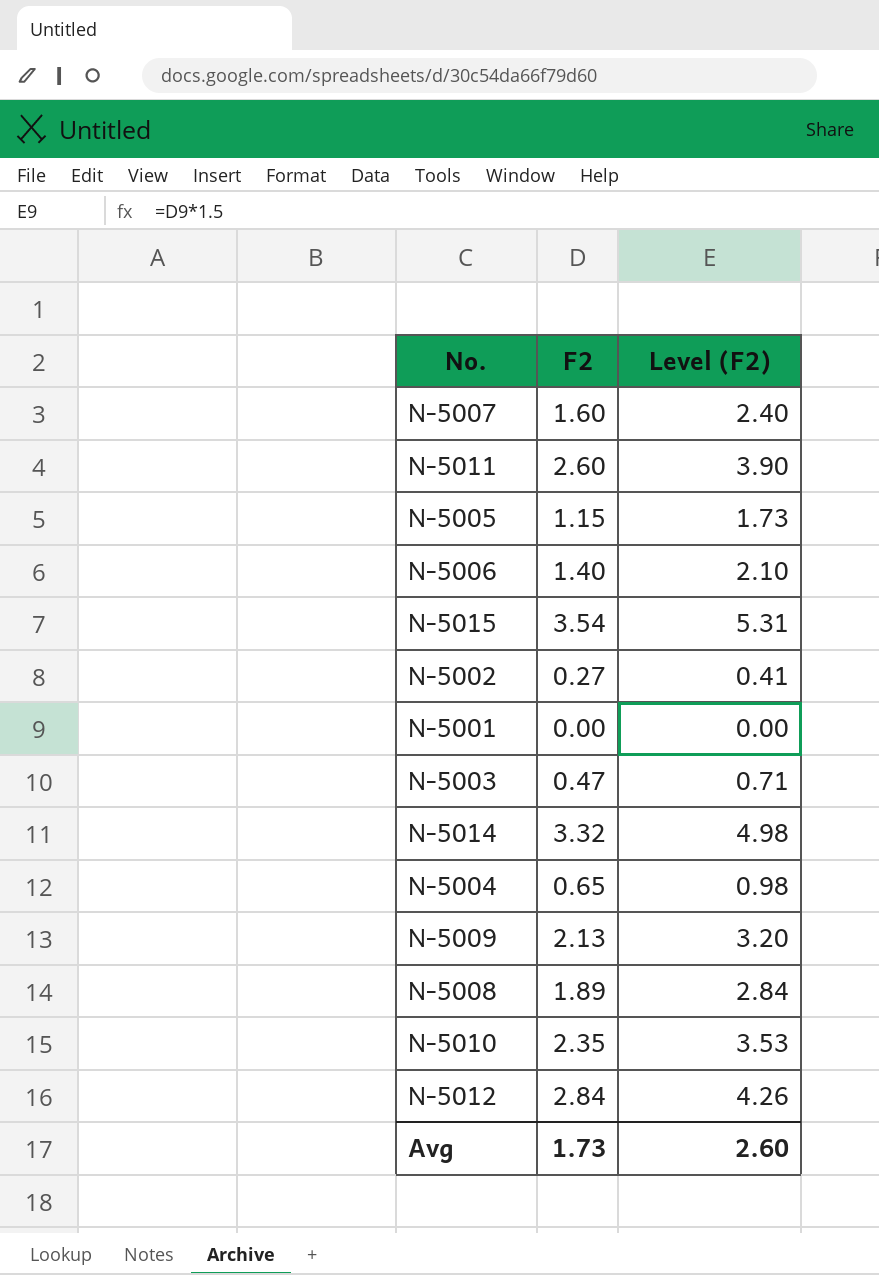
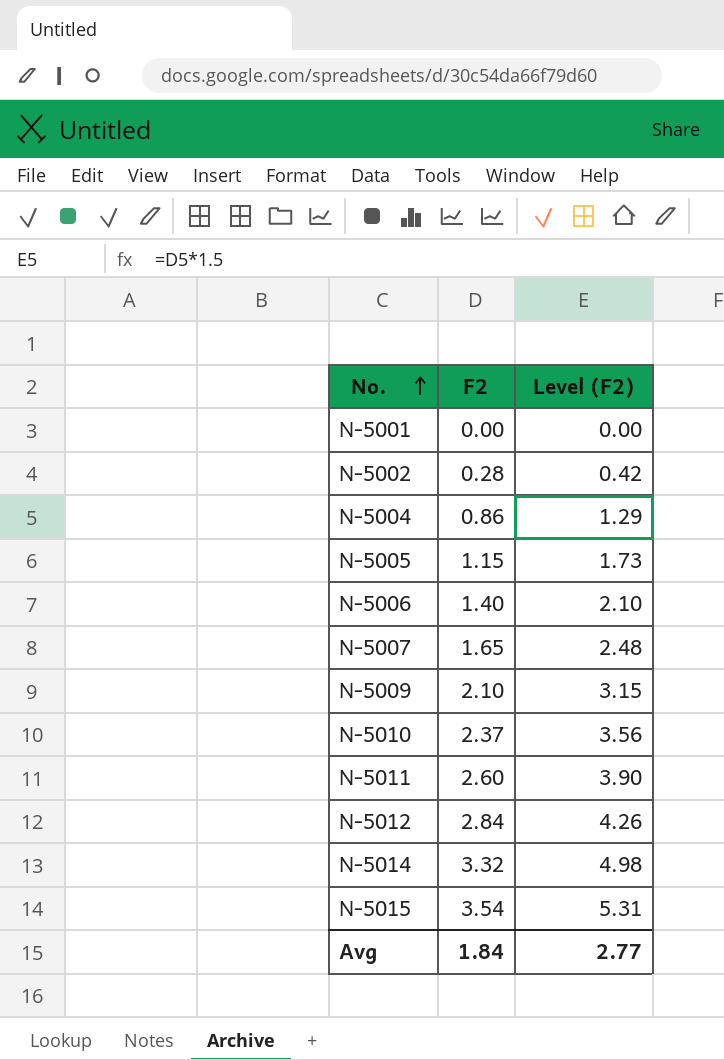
row order: none -> No. ascending
row N-5003: 0.47 | 0.71 -> none
row N-5008: 1.89 | 2.84 -> none
N-5002 | F2: 0.27 -> 0.28
N-5002 | Level (F2): 0.41 -> 0.42
N-5004 | F2: 0.65 -> 0.86
N-5004 | Level (F2): 0.98 -> 1.29
N-5007 | F2: 1.60 -> 1.65
N-5007 | Level (F2): 2.40 -> 2.48
N-5009 | F2: 2.13 -> 2.10
N-5009 | Level (F2): 3.20 -> 3.15
N-5010 | F2: 2.35 -> 2.37
N-5010 | Level (F2): 3.53 -> 3.56
Avg | F2: 1.73 -> 1.84
Avg | Level (F2): 2.60 -> 2.77

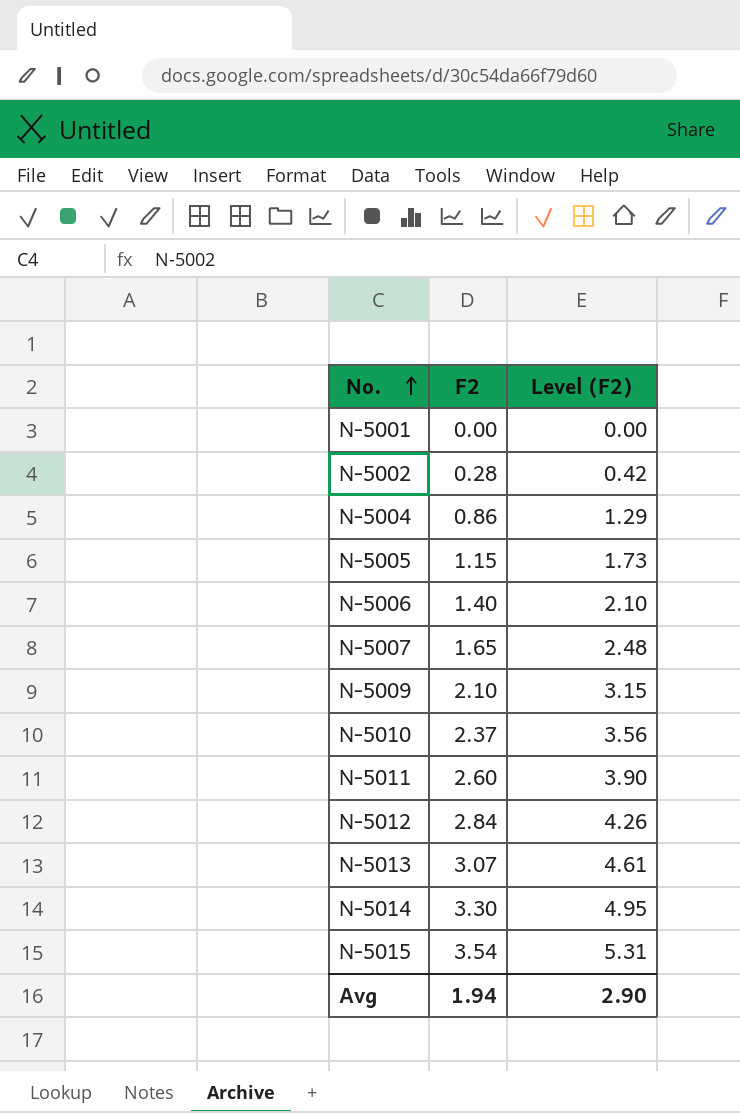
row N-5013: none -> 3.07 | 4.61
N-5014 | F2: 3.32 -> 3.30
N-5014 | Level (F2): 4.98 -> 4.95
Avg | F2: 1.84 -> 1.94
Avg | Level (F2): 2.77 -> 2.90

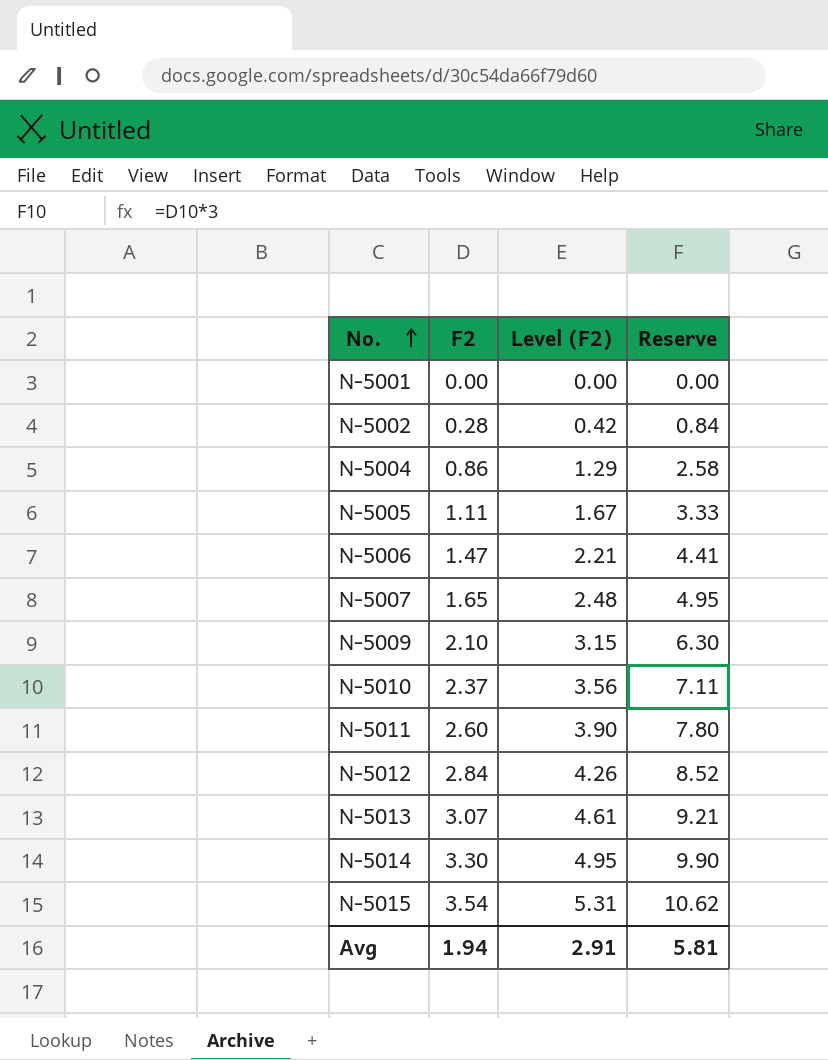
column Reserve | formula: none -> [F2] * 3
N-5005 | F2: 1.15 -> 1.11
N-5005 | Level (F2): 1.73 -> 1.67
N-5006 | F2: 1.40 -> 1.47
N-5006 | Level (F2): 2.10 -> 2.21
Avg | Level (F2): 2.90 -> 2.91

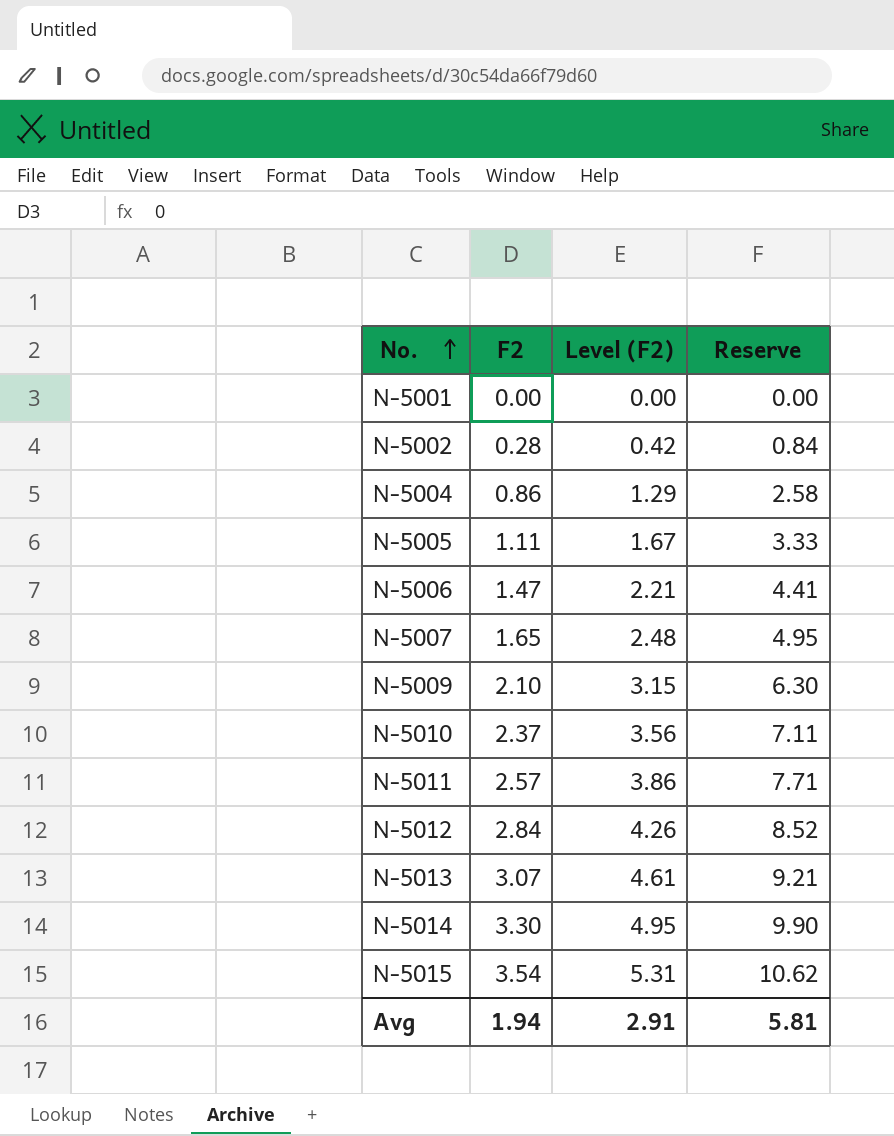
N-5011 | F2: 2.60 -> 2.57
N-5011 | Level (F2): 3.90 -> 3.86
N-5011 | Reserve: 7.80 -> 7.71

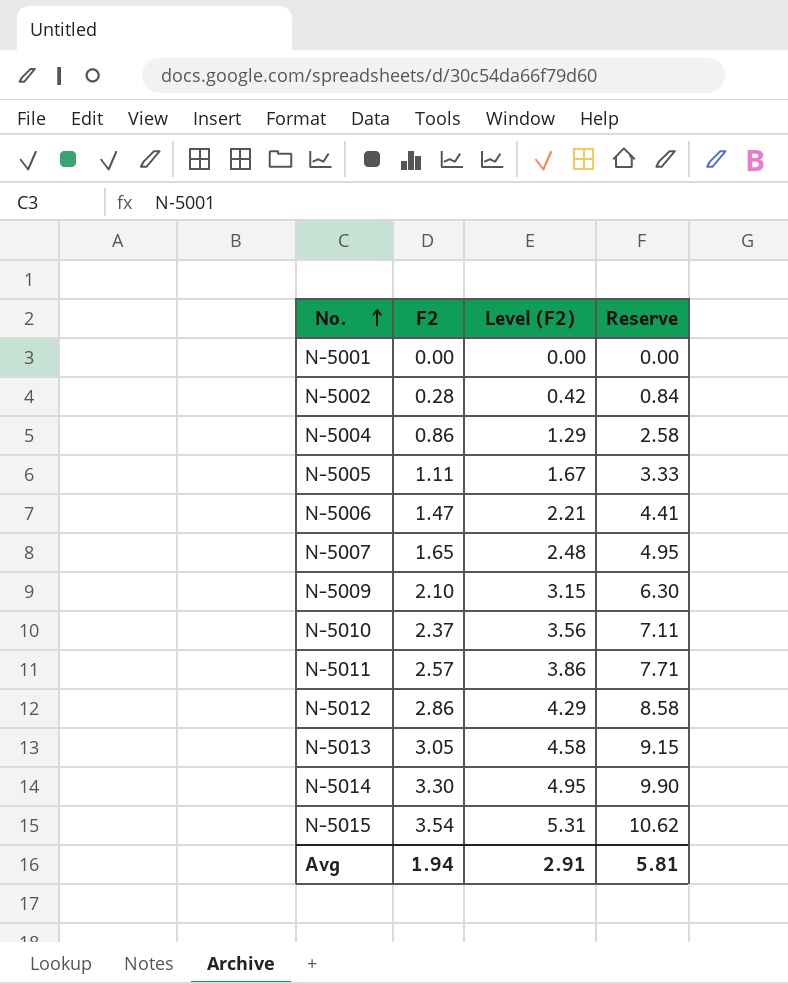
N-5012 | F2: 2.84 -> 2.86
N-5012 | Level (F2): 4.26 -> 4.29
N-5012 | Reserve: 8.52 -> 8.58
N-5013 | F2: 3.07 -> 3.05
N-5013 | Level (F2): 4.61 -> 4.58
N-5013 | Reserve: 9.21 -> 9.15

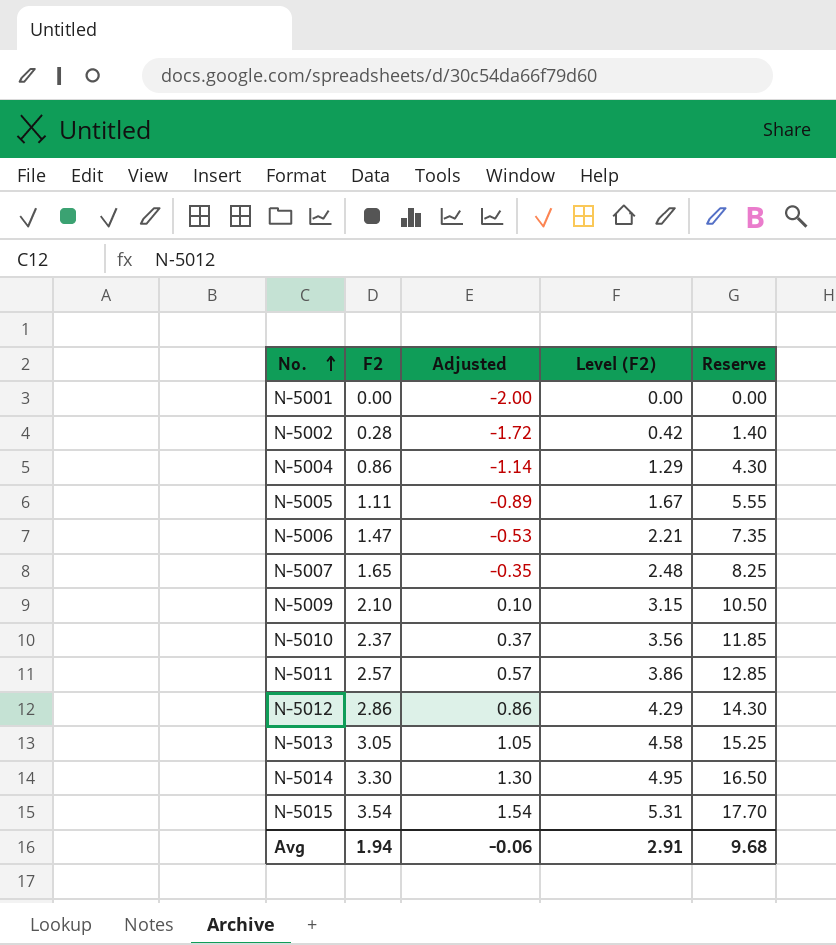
column Adjusted | formula: none -> [F2] - 2
column Reserve | formula: [F2] * 3 -> [F2] * 5
Avg | Reserve: 5.81 -> 9.68

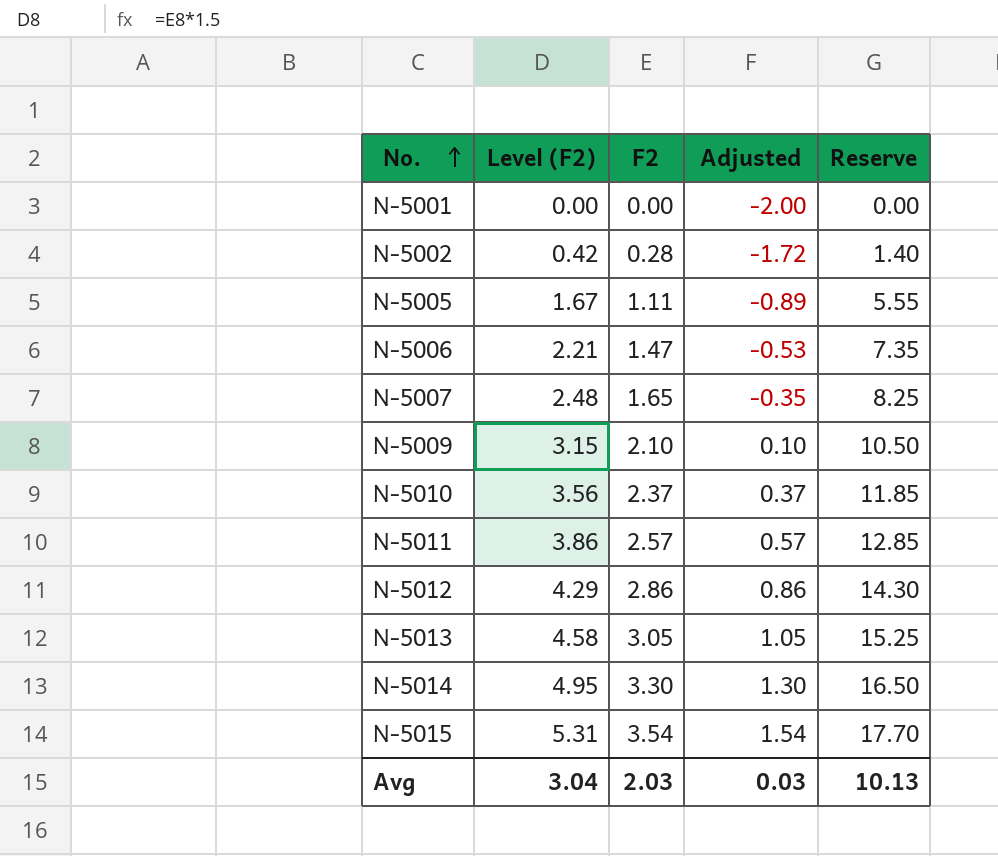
column Level (F2) | position: 4 -> 2
row N-5004: 0.86 | -1.14 | 1.29 | 4.30 -> none
Avg | Level (F2): 2.91 -> 3.04
Avg | F2: 1.94 -> 2.03
Avg | Adjusted: -0.06 -> 0.03
Avg | Reserve: 9.68 -> 10.13

